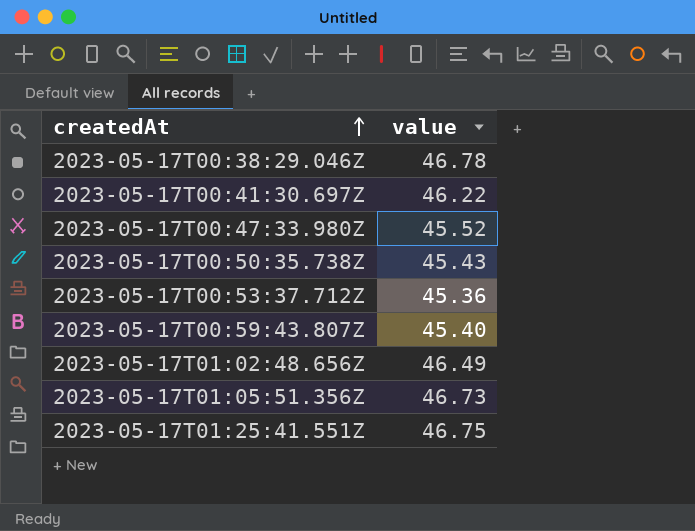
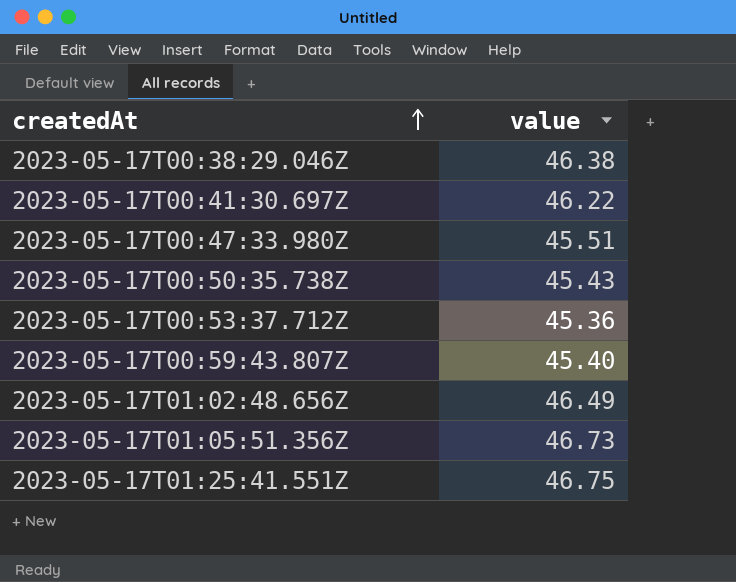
2023-05-17T00:38:29.046Z | value: 46.78 -> 46.38
2023-05-17T00:47:33.980Z | value: 45.52 -> 45.51

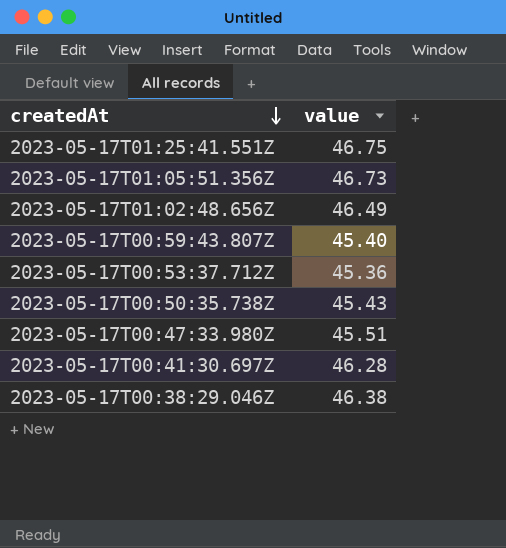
row order: createdAt ascending -> createdAt descending
2023-05-17T00:41:30.697Z | value: 46.22 -> 46.28

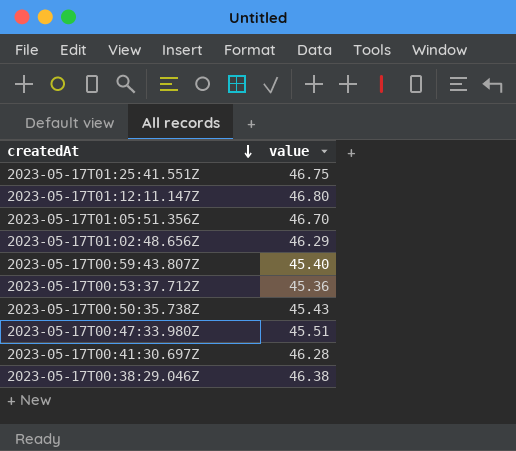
row 2023-05-17T01:12:11.147Z: none -> 46.80
2023-05-17T01:05:51.356Z | value: 46.73 -> 46.70
2023-05-17T01:02:48.656Z | value: 46.49 -> 46.29

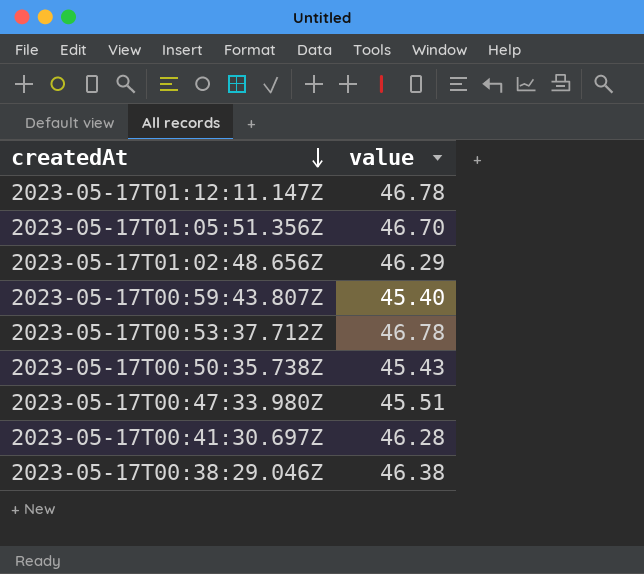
row 2023-05-17T01:25:41.551Z: 46.75 -> none
2023-05-17T01:12:11.147Z | value: 46.80 -> 46.78
2023-05-17T00:53:37.712Z | value: 45.36 -> 46.78

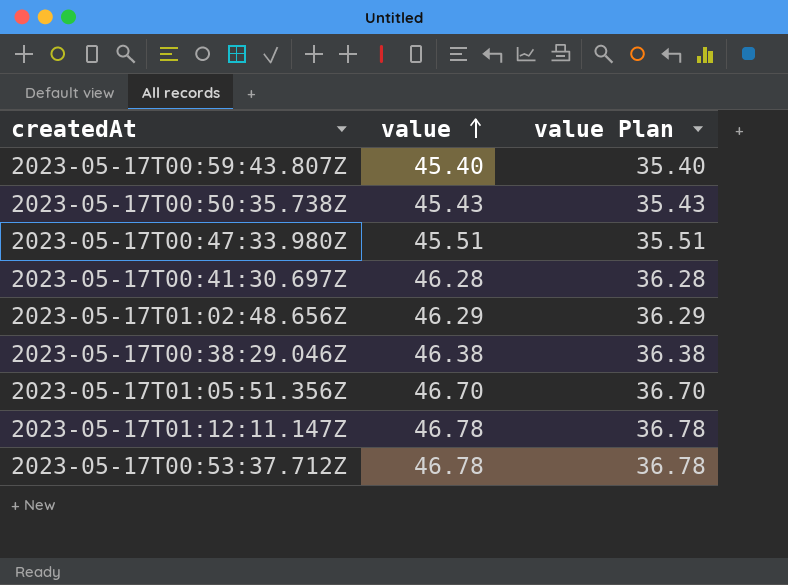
row order: createdAt descending -> value ascending
column value Plan | formula: none -> [value] - 10

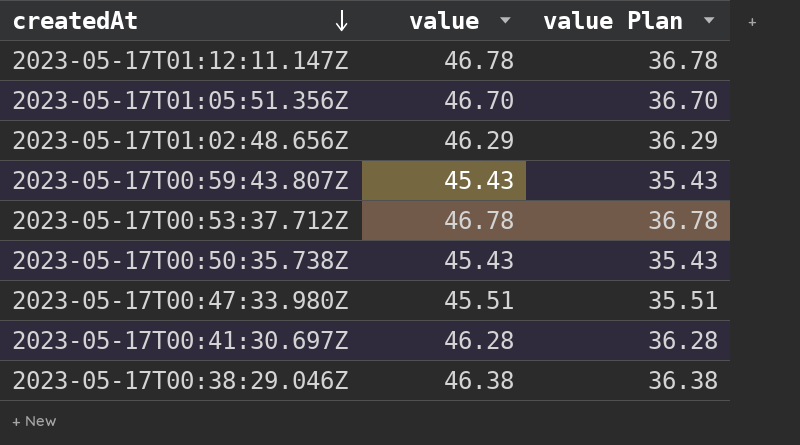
row order: value ascending -> createdAt descending
2023-05-17T00:59:43.807Z | value: 45.40 -> 45.43
2023-05-17T00:59:43.807Z | value Plan: 35.40 -> 35.43

